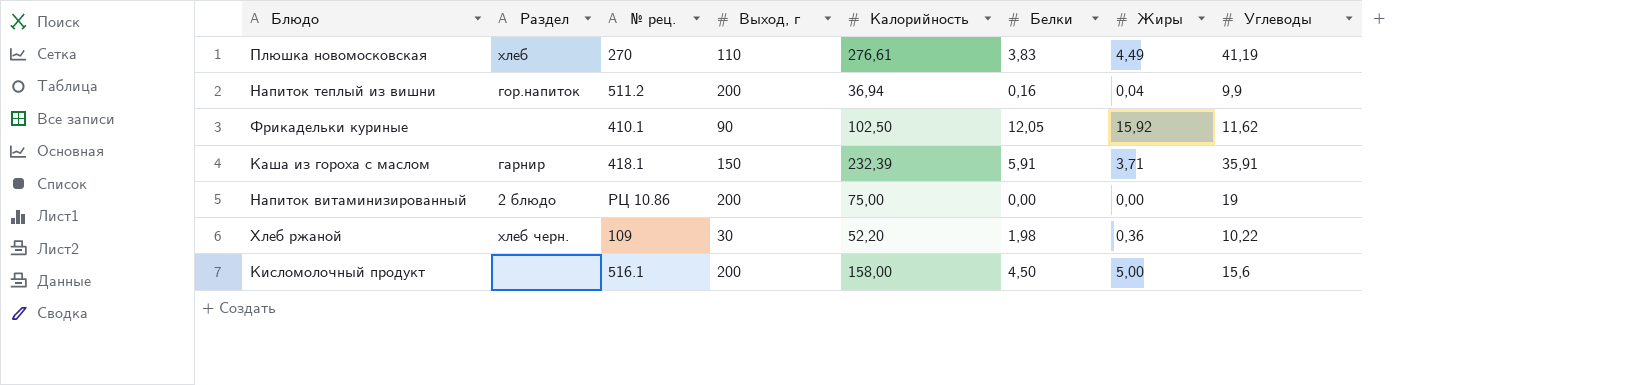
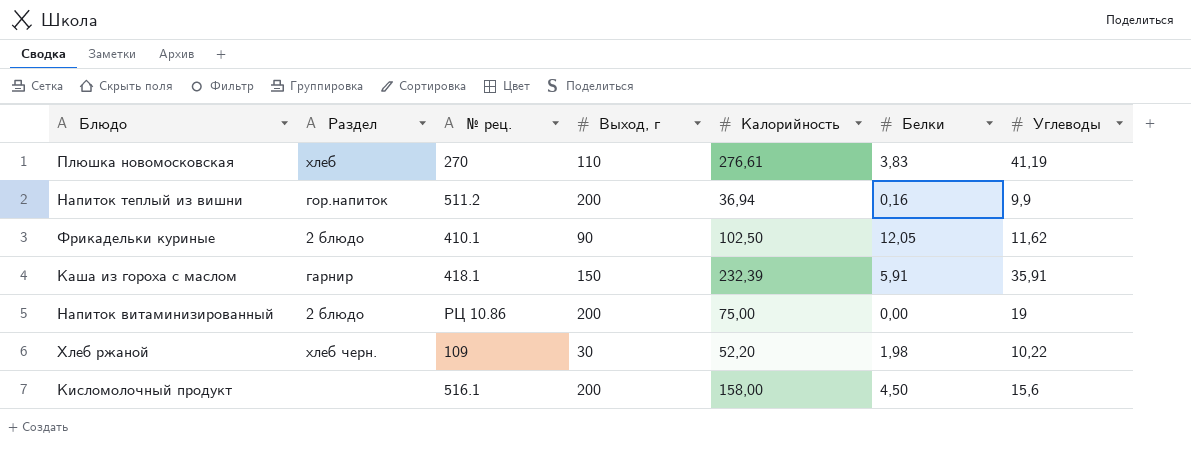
column Жиры | position: 7 -> none
Фрикадельки куриные | Раздел: none -> 2 блюдо

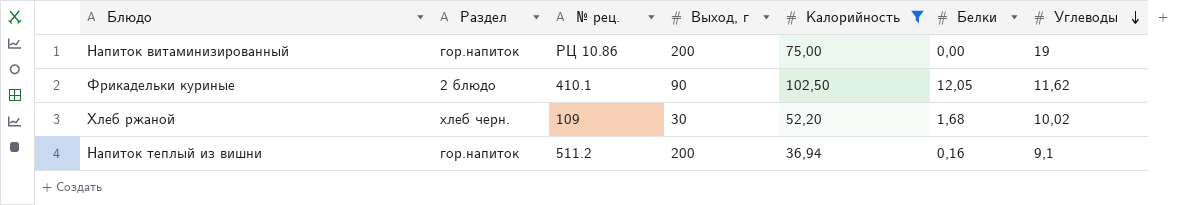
filter: none -> Калорийность <= 102,50
row order: none -> Углеводы descending
Напиток витаминизированный | Раздел: 2 блюдо -> гор.напиток
Хлеб ржаной | Белки: 1,98 -> 1,68
Хлеб ржаной | Углеводы: 10,22 -> 10,02
Напиток теплый из вишни | Углеводы: 9,9 -> 9,1

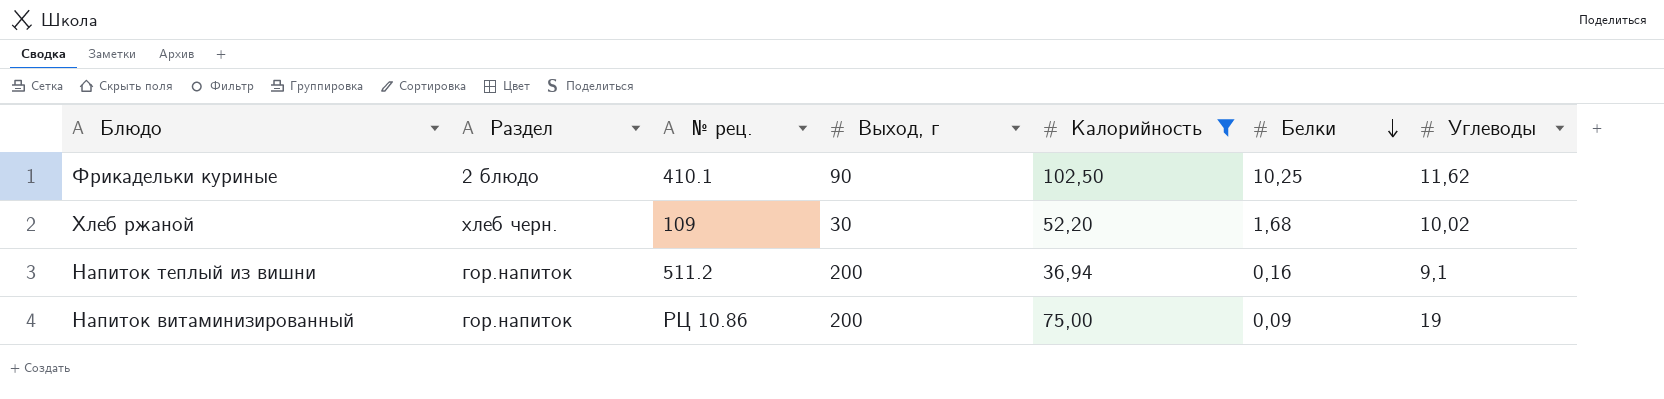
row order: Углеводы descending -> Белки descending
Фрикадельки куриные | Белки: 12,05 -> 10,25
Напиток витаминизированный | Белки: 0,00 -> 0,09

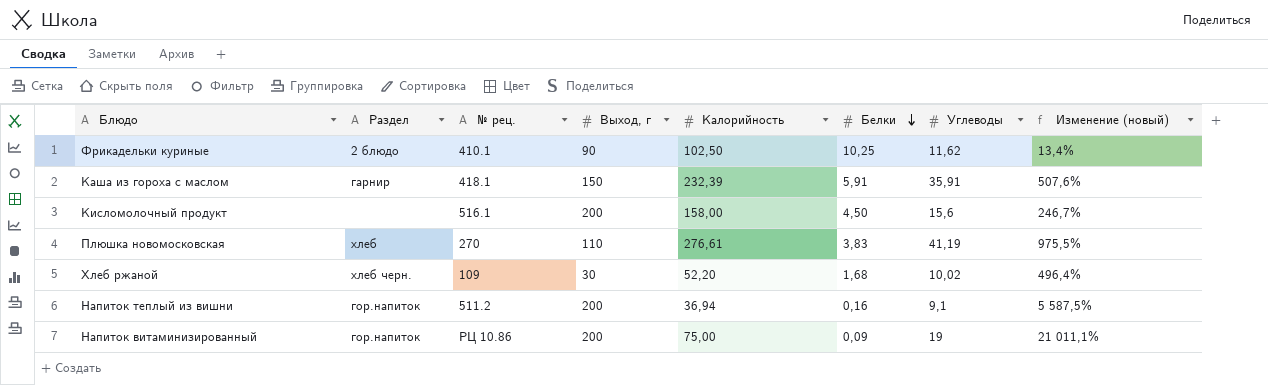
filter: Калорийность <= 102,50 -> none
column Изменение (новый) | formula: none -> ([Углеводы] - [Белки]) / [Белки]

